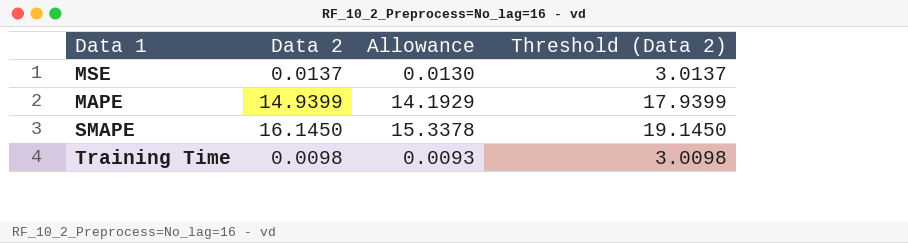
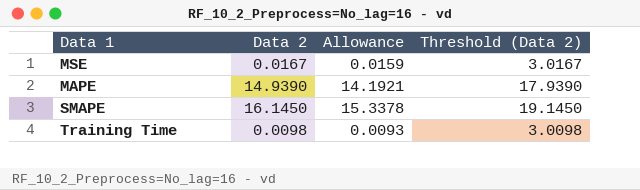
MSE | Data 2: 0.0137 -> 0.0167
MSE | Allowance: 0.0130 -> 0.0159
MSE | Threshold (Data 2): 3.0137 -> 3.0167
MAPE | Data 2: 14.9399 -> 14.9390
MAPE | Allowance: 14.1929 -> 14.1921
MAPE | Threshold (Data 2): 17.9399 -> 17.9390

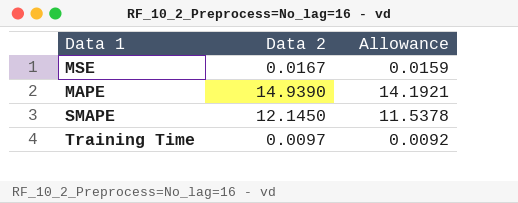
column Threshold (Data 2) | formula: [Data 2] + 3 -> none
SMAPE | Data 2: 16.1450 -> 12.1450
SMAPE | Allowance: 15.3378 -> 11.5378
Training Time | Data 2: 0.0098 -> 0.0097
Training Time | Allowance: 0.0093 -> 0.0092

